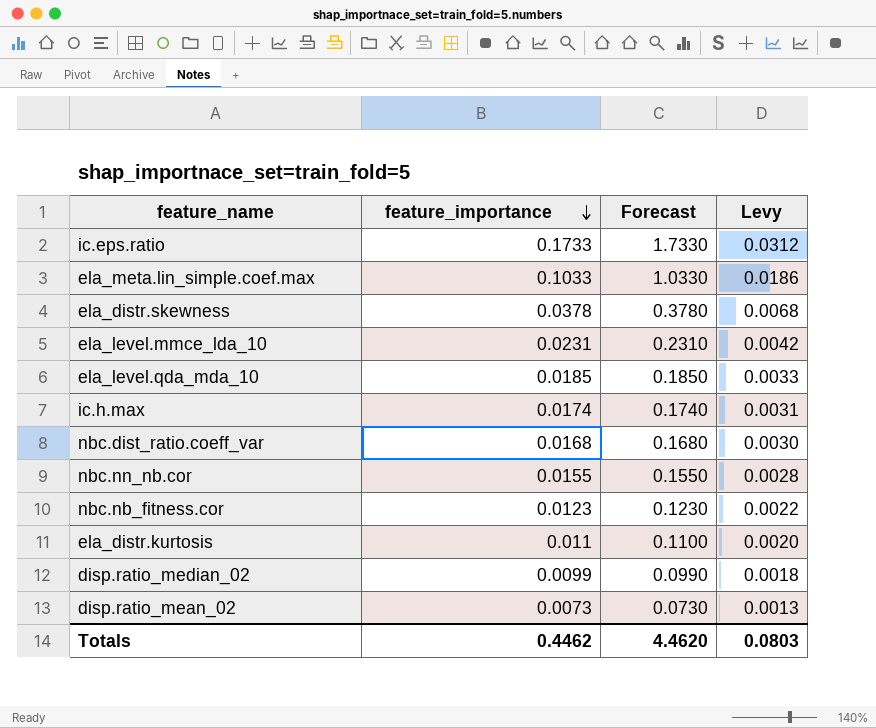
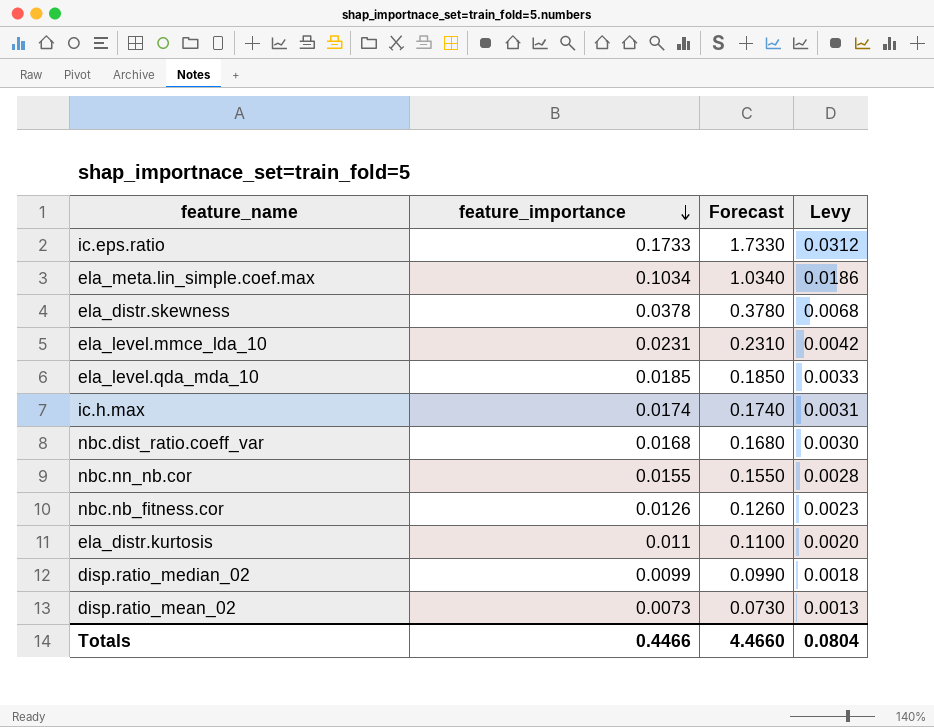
ela_meta.lin_simple.coef.max | feature_importance: 0.1033 -> 0.1034
ela_meta.lin_simple.coef.max | Forecast: 1.0330 -> 1.0340
nbc.nb_fitness.cor | feature_importance: 0.0123 -> 0.0126
nbc.nb_fitness.cor | Forecast: 0.1230 -> 0.1260
nbc.nb_fitness.cor | Levy: 0.0022 -> 0.0023
Totals | feature_importance: 0.4462 -> 0.4466
Totals | Forecast: 4.4620 -> 4.4660
Totals | Levy: 0.0803 -> 0.0804

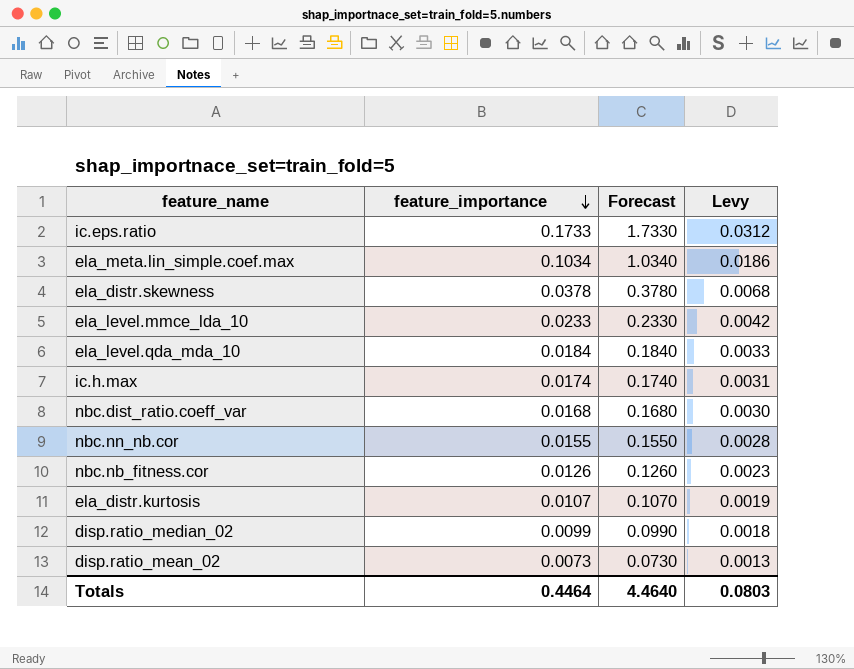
ela_level.mmce_lda_10 | feature_importance: 0.0231 -> 0.0233
ela_level.mmce_lda_10 | Forecast: 0.2310 -> 0.2330
ela_level.qda_mda_10 | feature_importance: 0.0185 -> 0.0184
ela_level.qda_mda_10 | Forecast: 0.1850 -> 0.1840
ela_distr.kurtosis | feature_importance: 0.011 -> 0.0107
ela_distr.kurtosis | Forecast: 0.1100 -> 0.1070
ela_distr.kurtosis | Levy: 0.0020 -> 0.0019
Totals | feature_importance: 0.4466 -> 0.4464
Totals | Forecast: 4.4660 -> 4.4640
Totals | Levy: 0.0804 -> 0.0803

